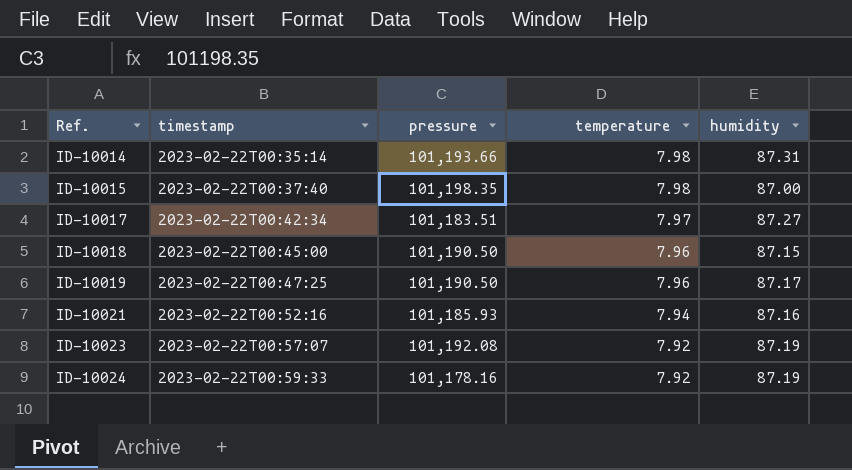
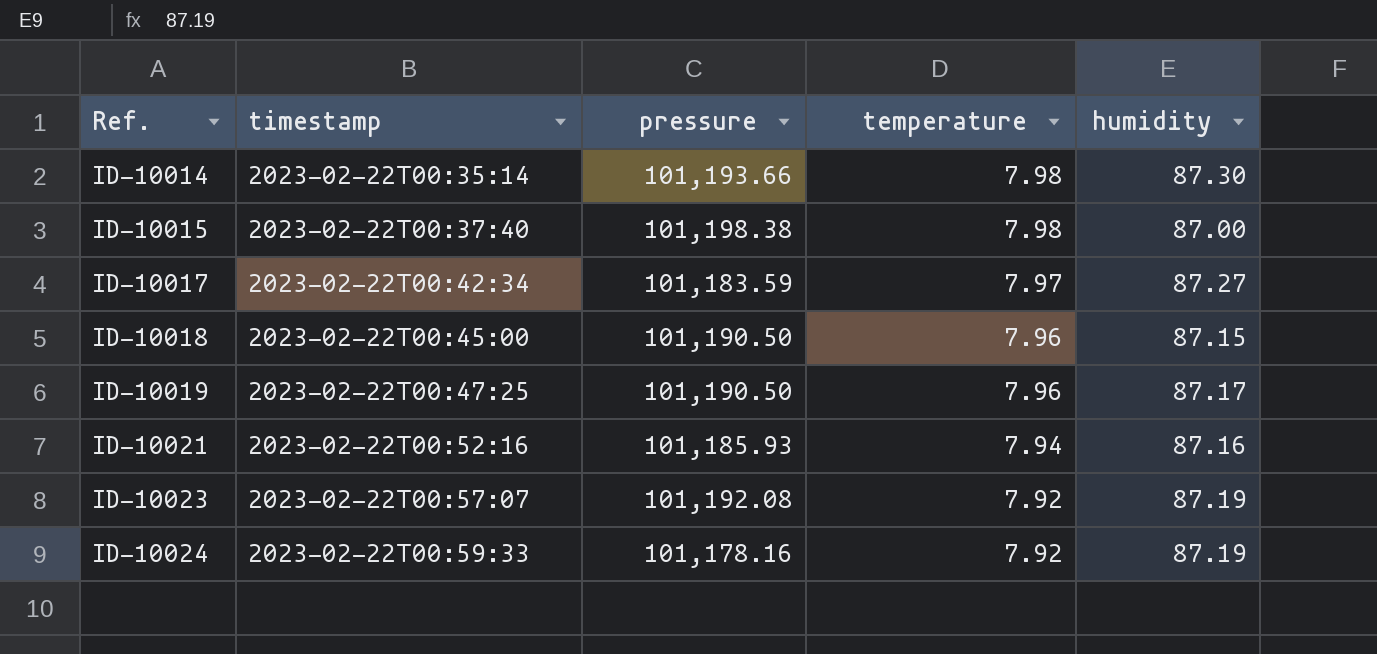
ID-10014 | humidity: 87.31 -> 87.30
ID-10015 | pressure: 101,198.35 -> 101,198.38
ID-10017 | pressure: 101,183.51 -> 101,183.59

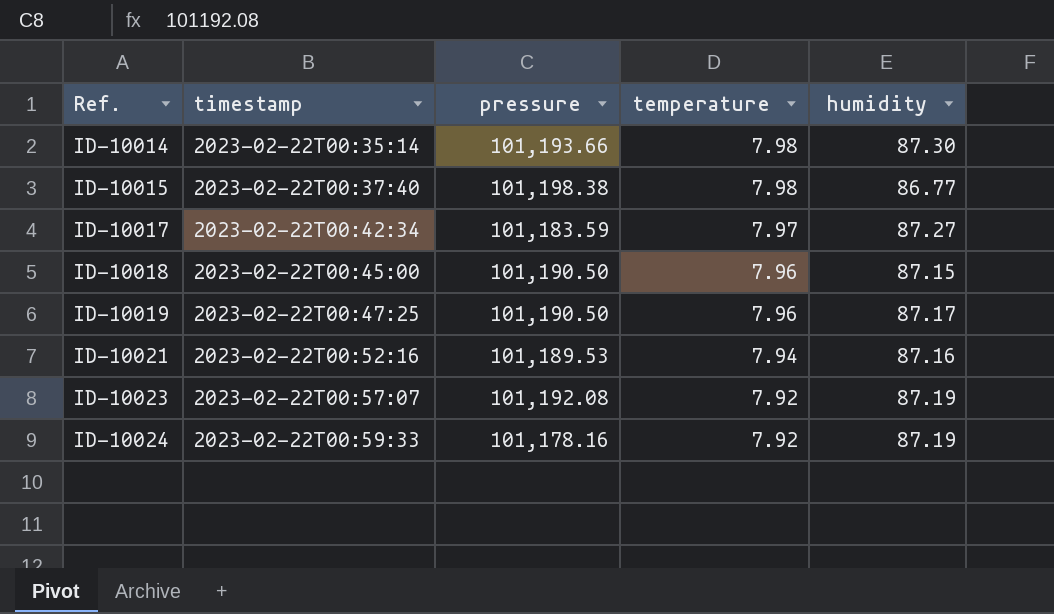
ID-10015 | humidity: 87.00 -> 86.77
ID-10021 | pressure: 101,185.93 -> 101,189.53

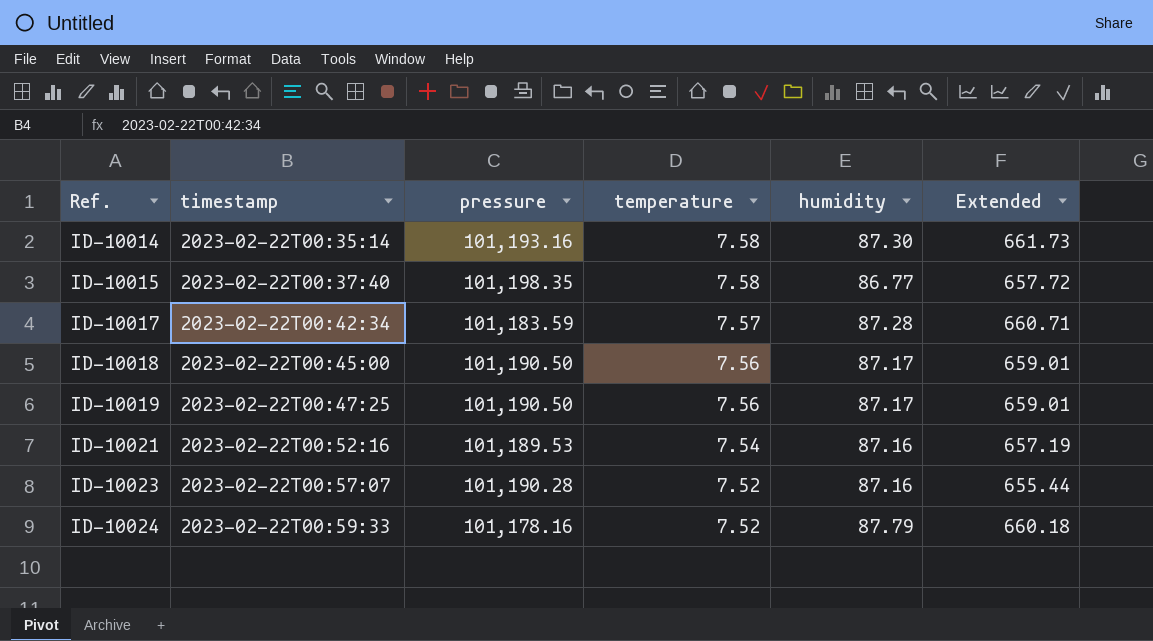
column Extended | formula: none -> [temperature] * [humidity]
ID-10014 | pressure: 101,193.66 -> 101,193.16
ID-10014 | temperature: 7.98 -> 7.58
ID-10015 | pressure: 101,198.38 -> 101,198.35
ID-10015 | temperature: 7.98 -> 7.58
ID-10017 | temperature: 7.97 -> 7.57
ID-10017 | humidity: 87.27 -> 87.28
ID-10018 | temperature: 7.96 -> 7.56
ID-10018 | humidity: 87.15 -> 87.17
ID-10019 | temperature: 7.96 -> 7.56
ID-10021 | temperature: 7.94 -> 7.54
ID-10023 | pressure: 101,192.08 -> 101,190.28
ID-10023 | temperature: 7.92 -> 7.52
ID-10023 | humidity: 87.19 -> 87.16
ID-10024 | temperature: 7.92 -> 7.52
ID-10024 | humidity: 87.19 -> 87.79

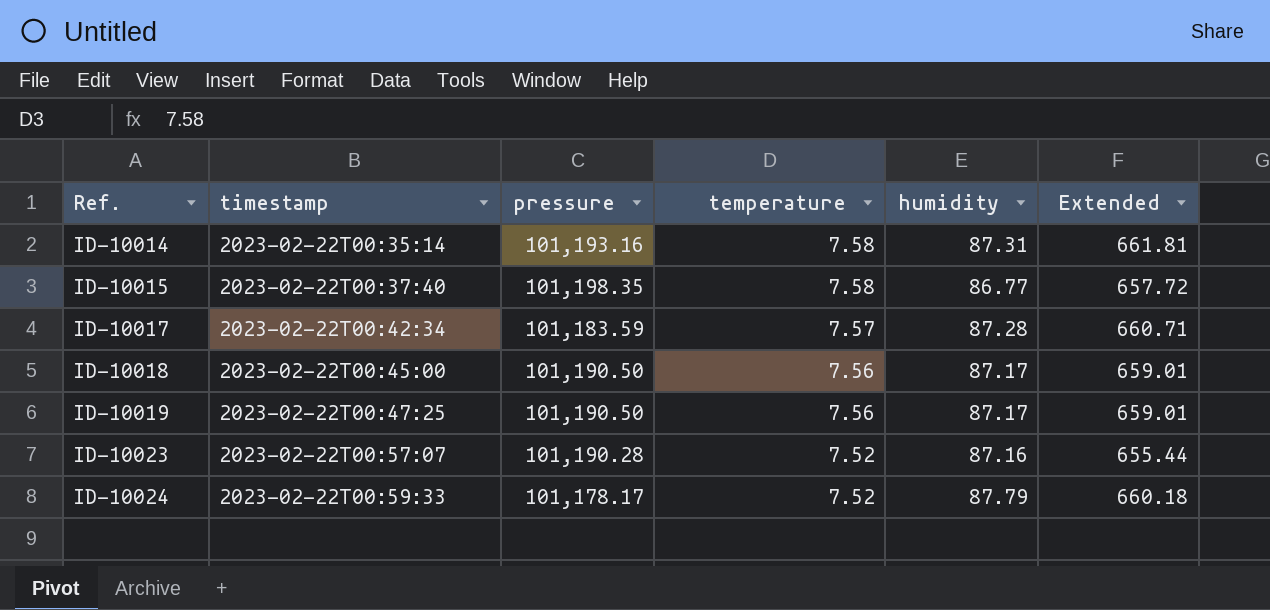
row ID-10021: 2023-02-22T00:52:16 | 101,189.53 | 7.54 | 87.16 | 657.19 -> none
ID-10014 | humidity: 87.30 -> 87.31
ID-10014 | Extended: 661.73 -> 661.81
ID-10024 | pressure: 101,178.16 -> 101,178.17

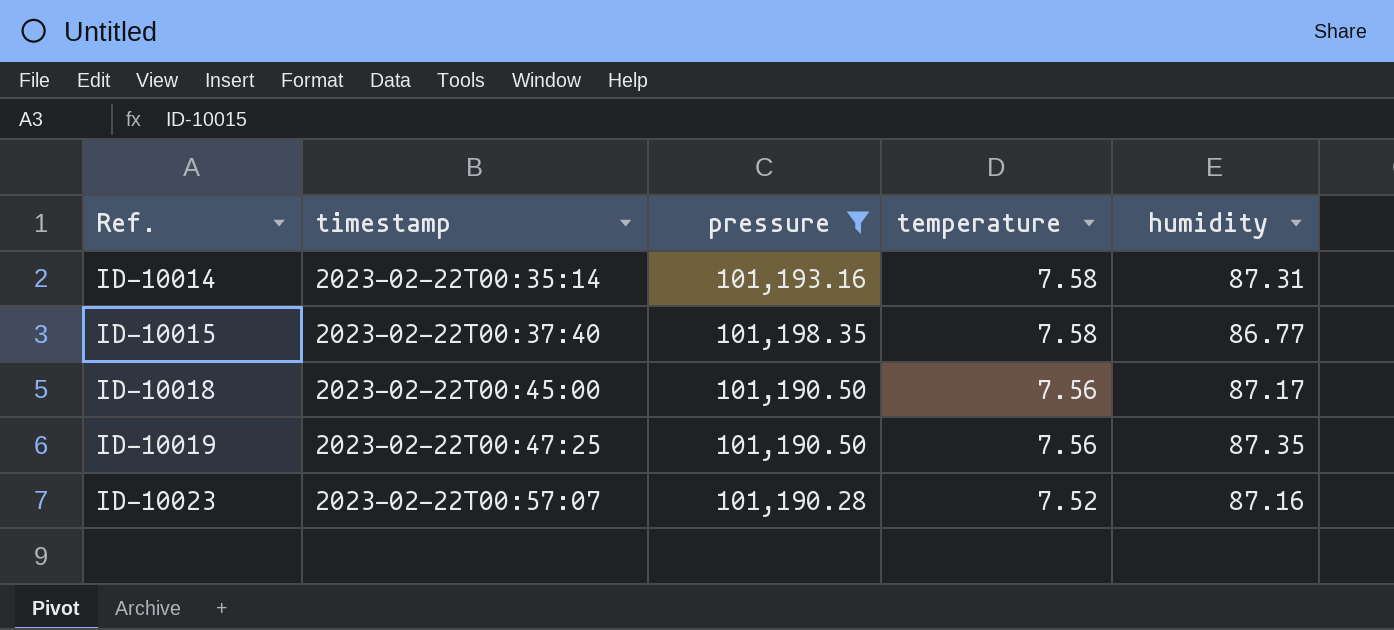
filter: none -> pressure >= 101,190.28
column Extended | formula: [temperature] * [humidity] -> none
ID-10019 | humidity: 87.17 -> 87.35

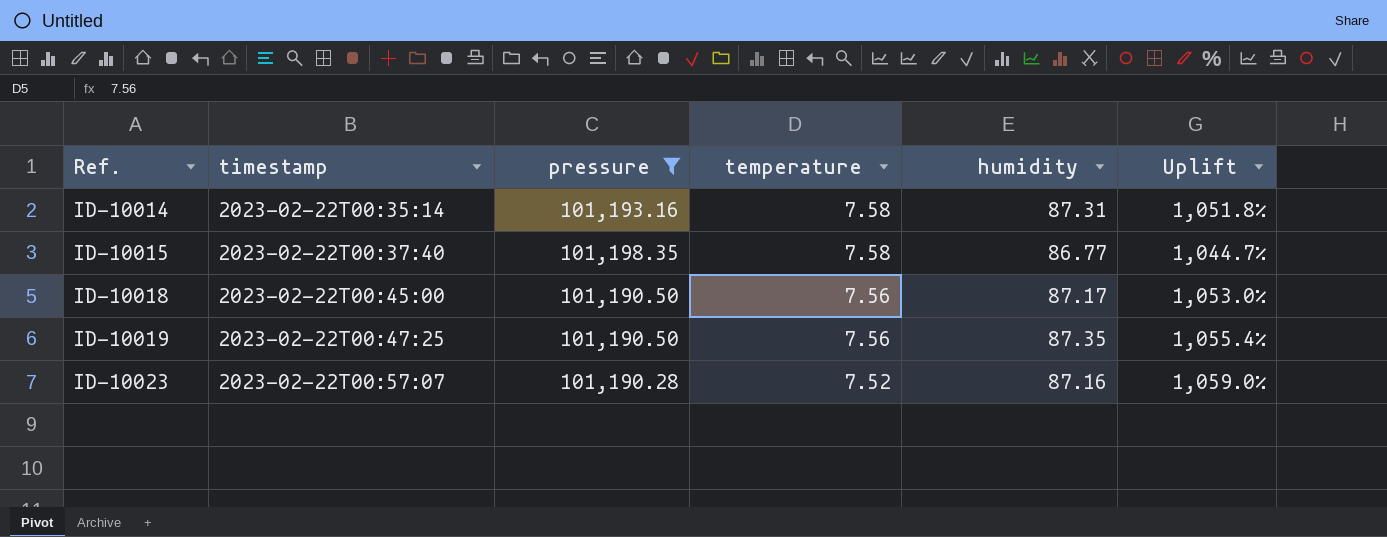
column Uplift | formula: none -> ([humidity] - [temperature]) / [temperature]

